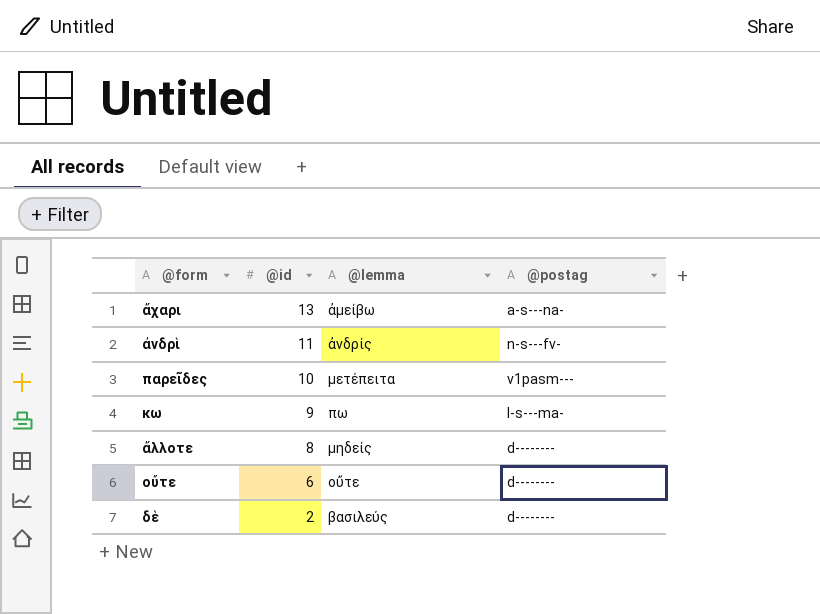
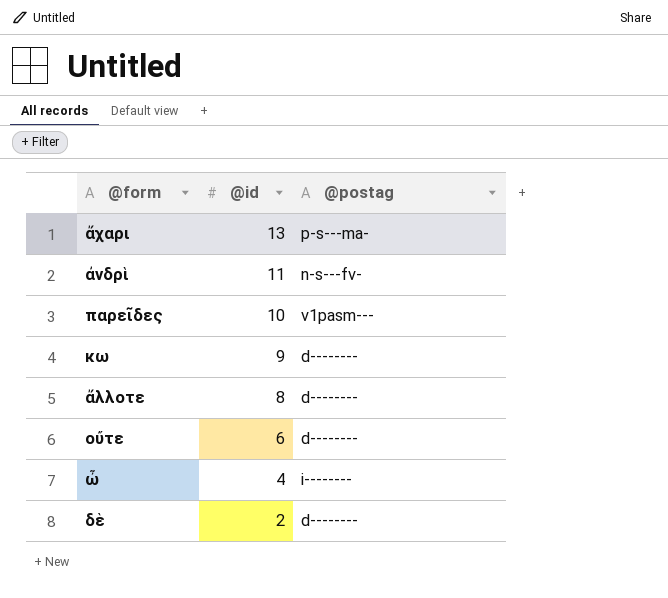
column @lemma | position: 3 -> none
ἄχαρι | @postag: a-s---na- -> p-s---ma-
κω | @postag: l-s---ma- -> d--------
row ὦ: none -> 4 | i--------

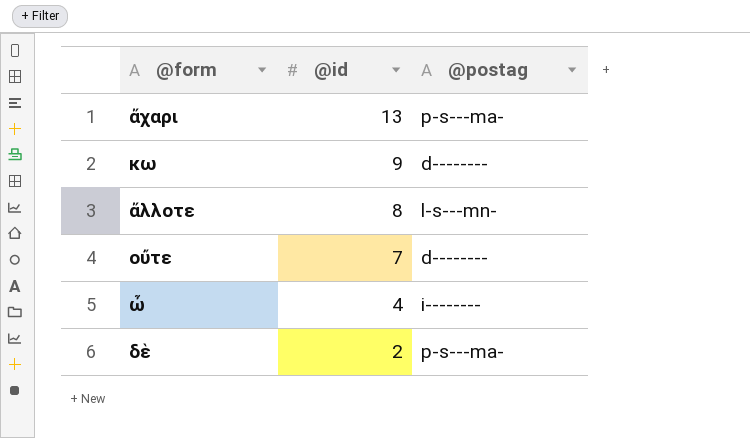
row ἀνδρὶ: 11 | n-s---fv- -> none
row παρεῖδες: 10 | v1pasm--- -> none
ἄλλοτε | @postag: d-------- -> l-s---mn-
οὔτε | @id: 6 -> 7
δὲ | @postag: d-------- -> p-s---ma-

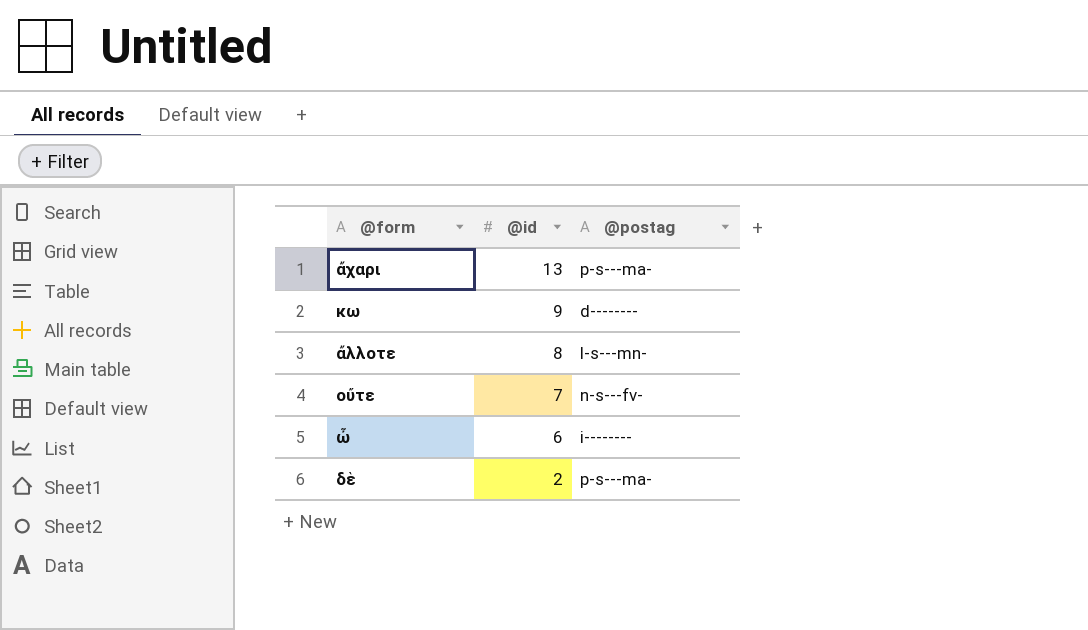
οὔτε | @postag: d-------- -> n-s---fv-
ὦ | @id: 4 -> 6

